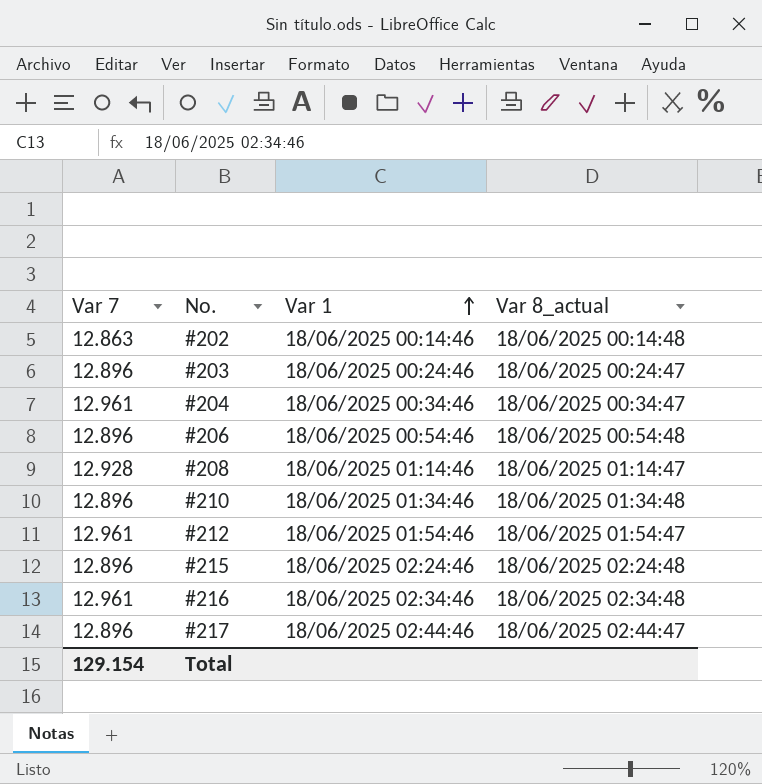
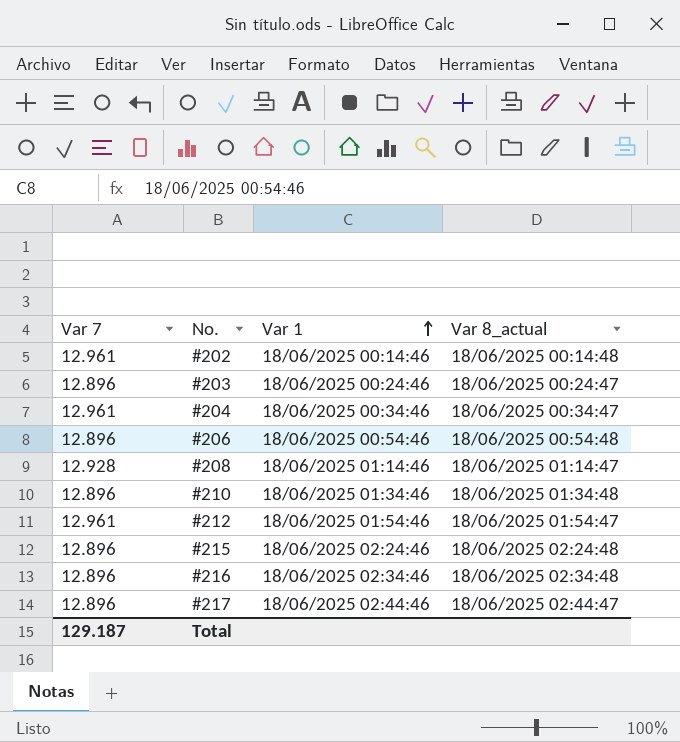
#202 | Var 7: 12.863 -> 12.961
#216 | Var 7: 12.961 -> 12.896
Total | Var 7: 129.154 -> 129.187

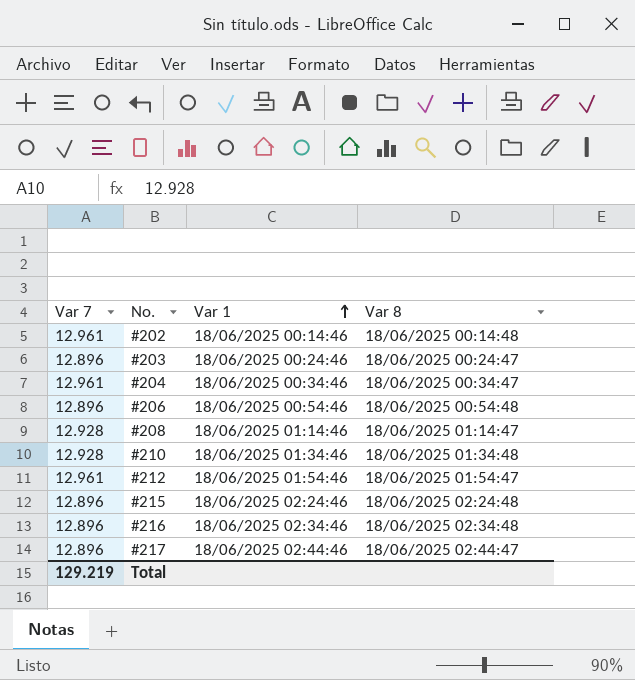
column name: Var 8_actual -> Var 8
#210 | Var 7: 12.896 -> 12.928
Total | Var 7: 129.187 -> 129.219

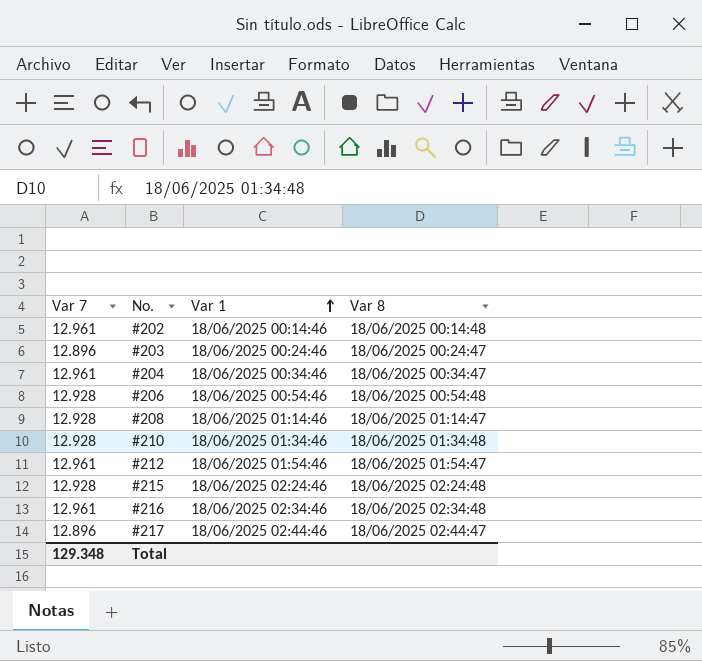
#206 | Var 7: 12.896 -> 12.928
#215 | Var 7: 12.896 -> 12.928
#216 | Var 7: 12.896 -> 12.961
Total | Var 7: 129.219 -> 129.348

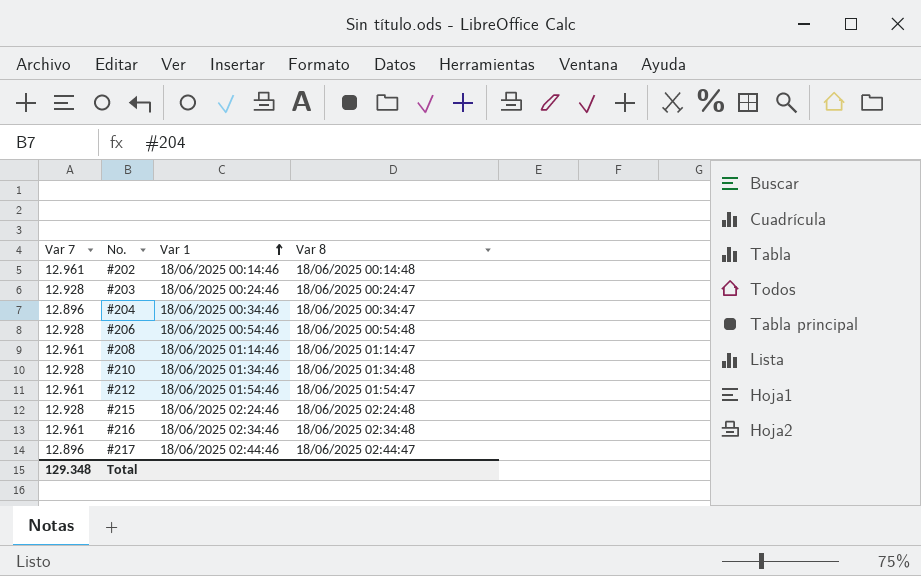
#203 | Var 7: 12.896 -> 12.928
#204 | Var 7: 12.961 -> 12.896
#208 | Var 7: 12.928 -> 12.961

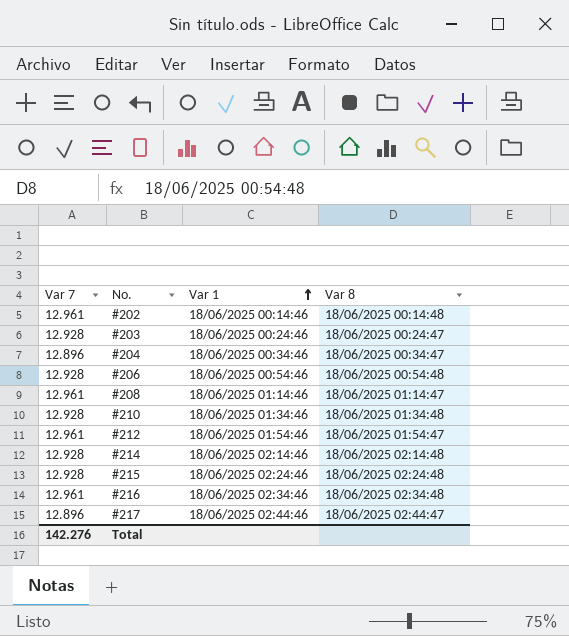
row #214: none -> 12.928 | 18/06/2025 02:14:46 | 18/06/2025 02:14:48
Total | Var 7: 129.348 -> 142.276

